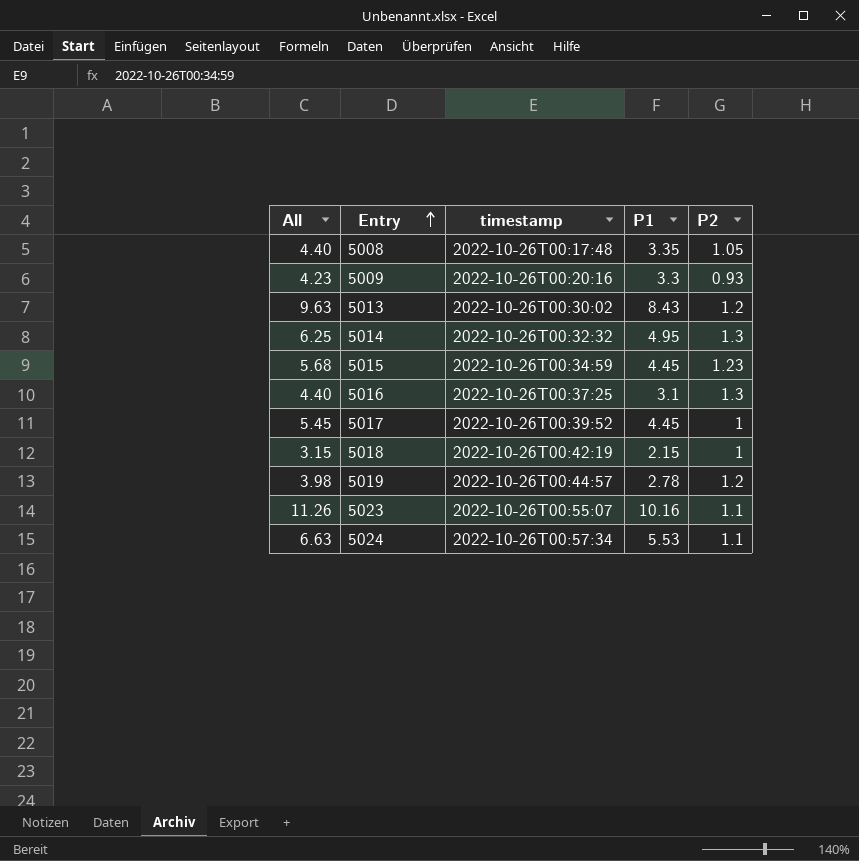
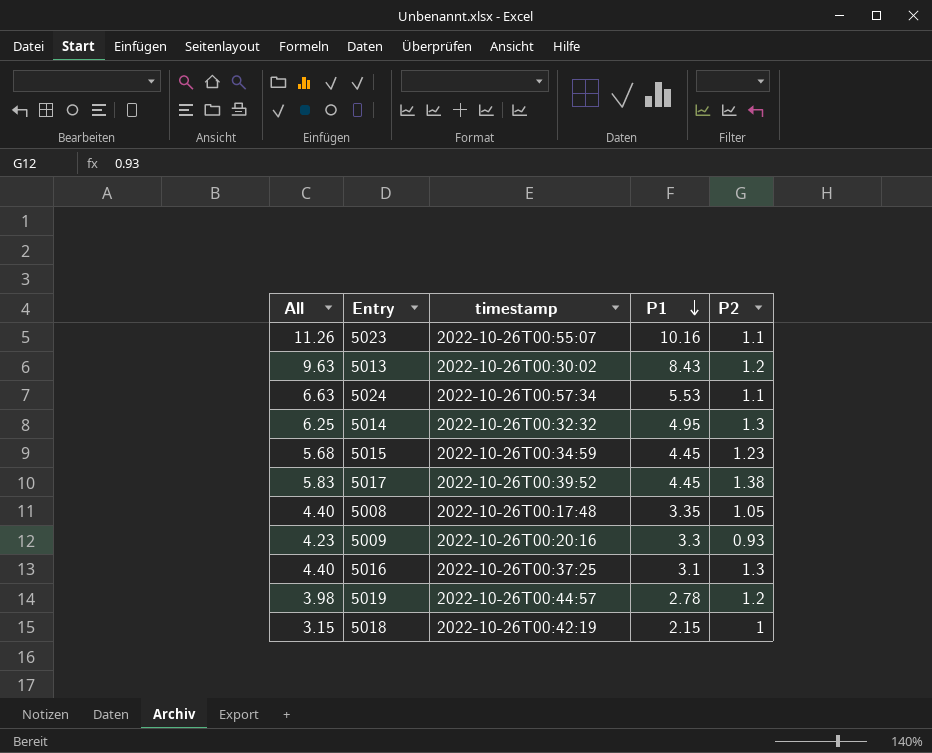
row order: Entry ascending -> P1 descending
5017 | All: 5.45 -> 5.83
5017 | P2: 1 -> 1.38

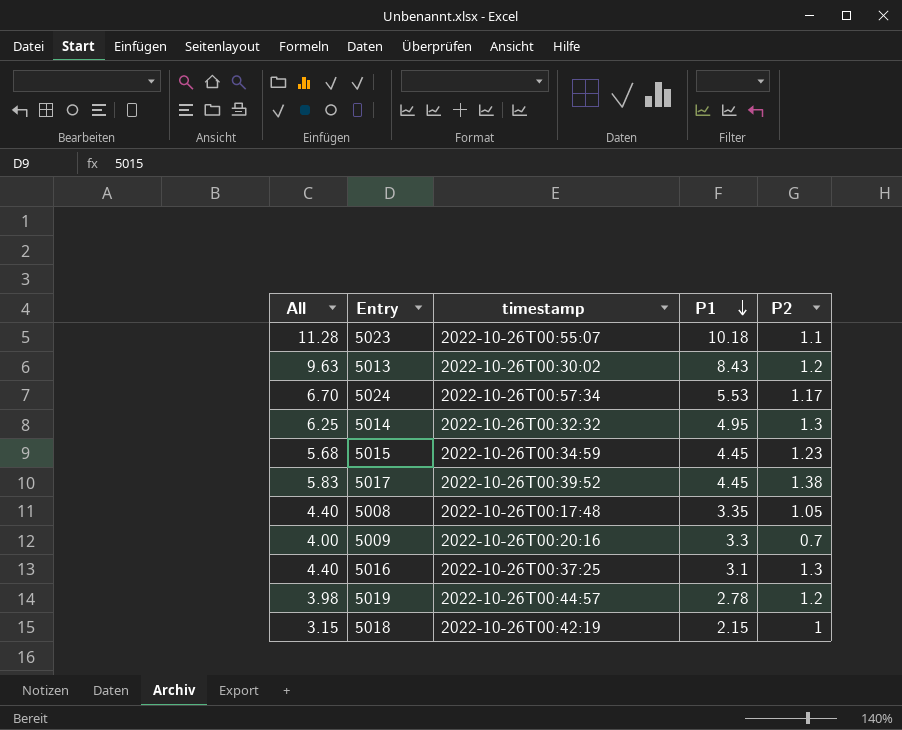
5023 | All: 11.26 -> 11.28
5023 | P1: 10.16 -> 10.18
5024 | All: 6.63 -> 6.70
5024 | P2: 1.1 -> 1.17
5009 | All: 4.23 -> 4.00
5009 | P2: 0.93 -> 0.7

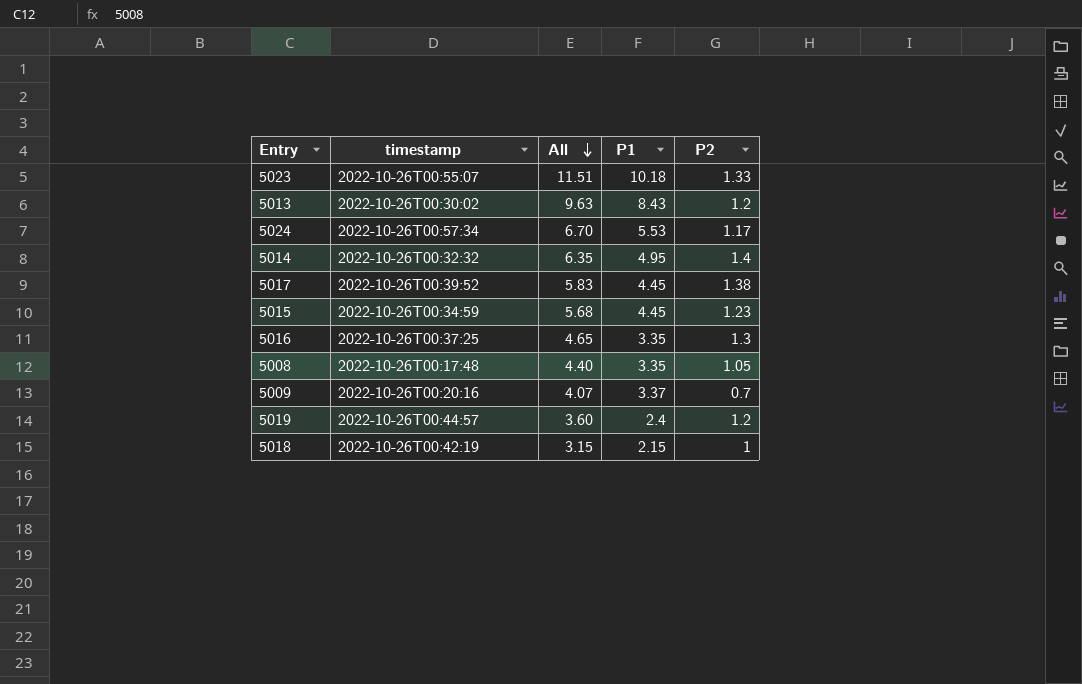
row order: P1 descending -> All descending
column All | position: 1 -> 3
5023 | All: 11.28 -> 11.51
5023 | P2: 1.1 -> 1.33
5014 | All: 6.25 -> 6.35
5014 | P2: 1.3 -> 1.4
5016 | All: 4.40 -> 4.65
5016 | P1: 3.1 -> 3.35
5009 | All: 4.00 -> 4.07
5009 | P1: 3.3 -> 3.37
5019 | All: 3.98 -> 3.60
5019 | P1: 2.78 -> 2.4

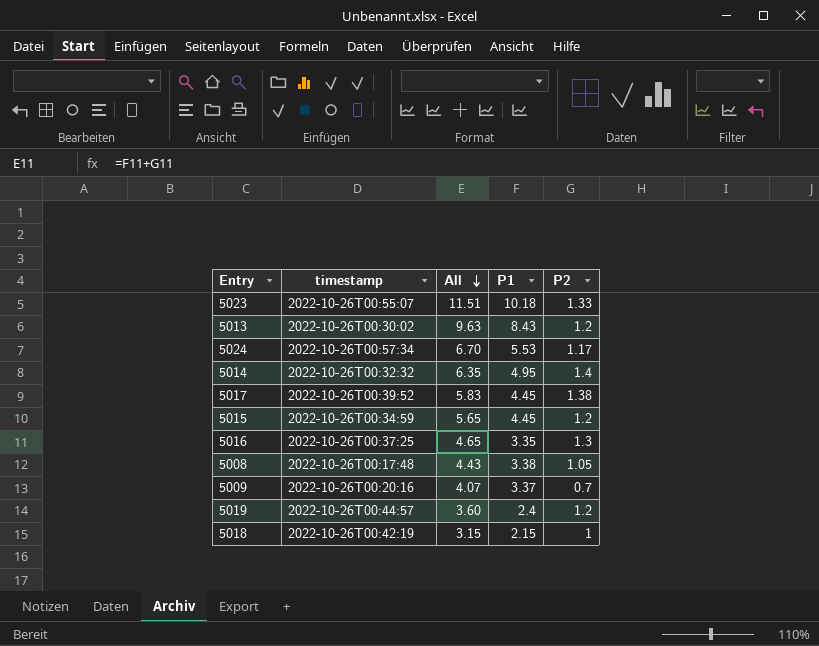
5015 | All: 5.68 -> 5.65
5015 | P2: 1.23 -> 1.2
5008 | All: 4.40 -> 4.43
5008 | P1: 3.35 -> 3.38

